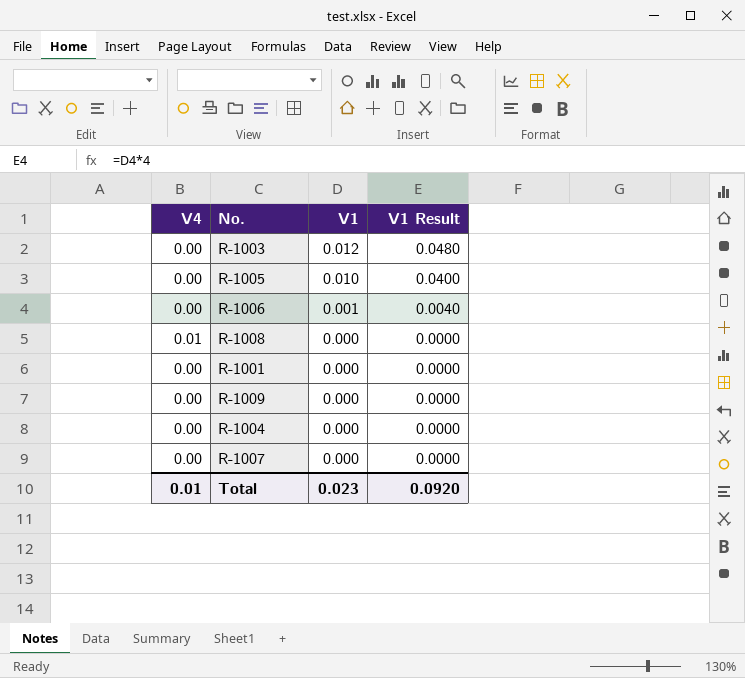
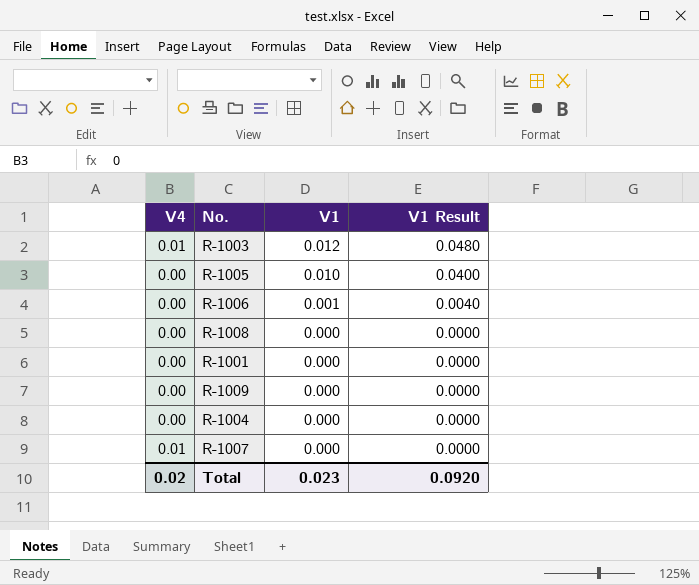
R-1003 | V4: 0.00 -> 0.01
R-1008 | V4: 0.01 -> 0.00
R-1007 | V4: 0.00 -> 0.01
Total | V4: 0.01 -> 0.02

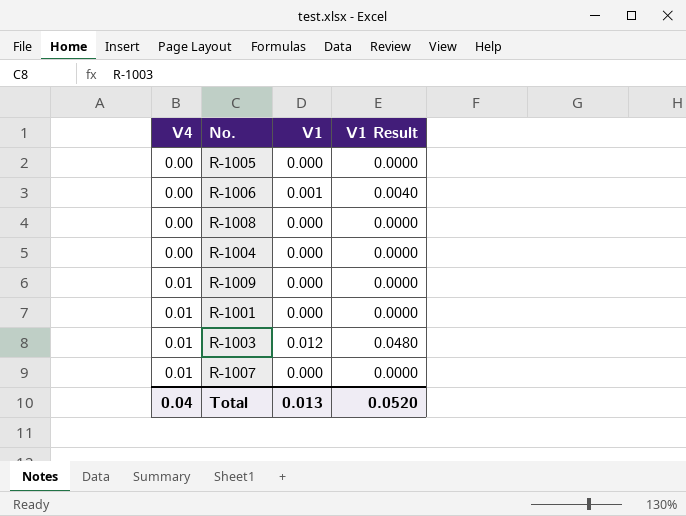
row order: V1 descending -> V4 ascending
R-1005 | V1: 0.010 -> 0.000
R-1005 | V1 Result: 0.0400 -> 0.0000
R-1009 | V4: 0.00 -> 0.01
R-1001 | V4: 0.00 -> 0.01
Total | V4: 0.02 -> 0.04
Total | V1: 0.023 -> 0.013
Total | V1 Result: 0.0920 -> 0.0520

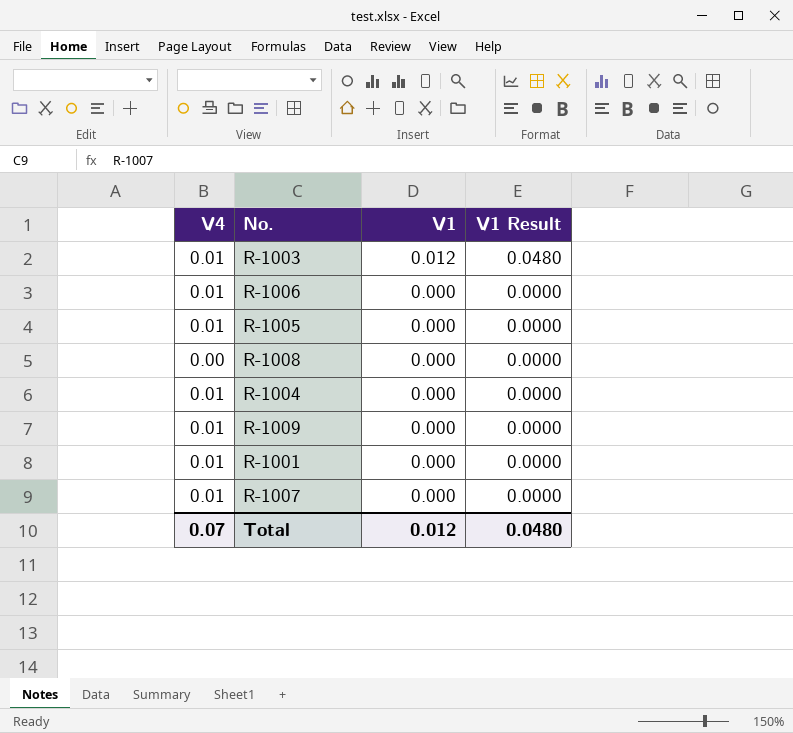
row order: V4 ascending -> V1 descending
R-1006 | V4: 0.00 -> 0.01
R-1006 | V1: 0.001 -> 0.000
R-1006 | V1 Result: 0.0040 -> 0.0000
R-1005 | V4: 0.00 -> 0.01
R-1004 | V4: 0.00 -> 0.01
Total | V4: 0.04 -> 0.07
Total | V1: 0.013 -> 0.012
Total | V1 Result: 0.0520 -> 0.0480

